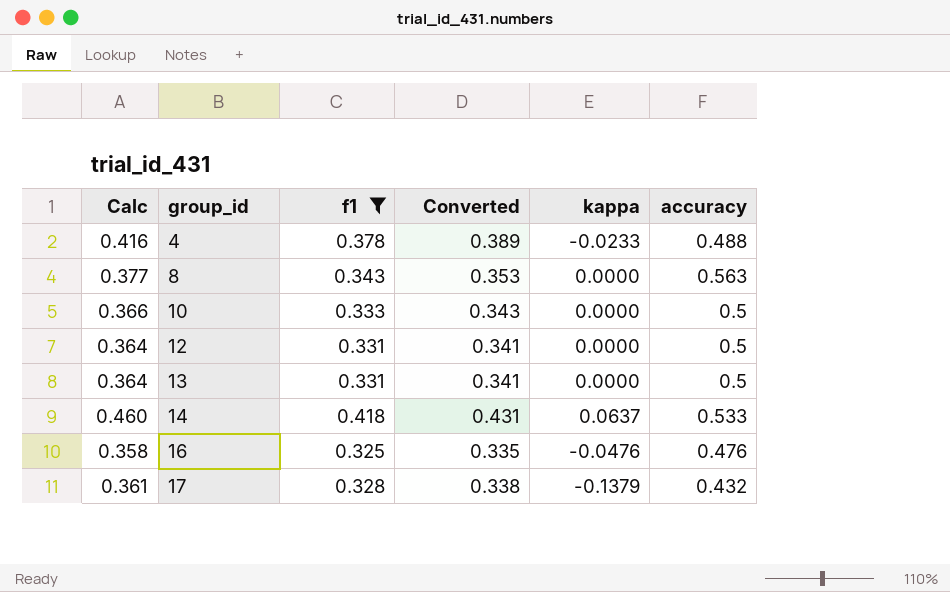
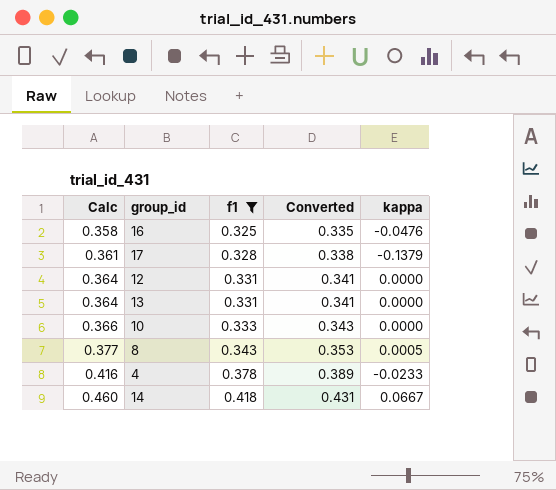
row order: group_id ascending -> Calc ascending
column accuracy | position: 6 -> none
8 | kappa: 0.0000 -> 0.0005
14 | kappa: 0.0637 -> 0.0667

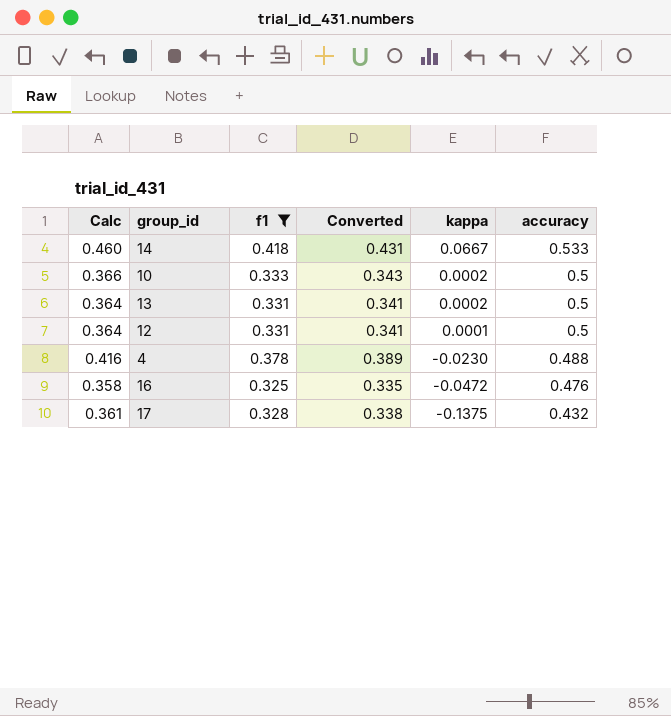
row order: Calc ascending -> kappa descending
column accuracy | position: none -> 6
row 8: 0.377 | 0.343 | 0.353 | 0.0005 -> none
10 | kappa: 0.0000 -> 0.0002
13 | kappa: 0.0000 -> 0.0002
12 | kappa: 0.0000 -> 0.0001
4 | kappa: -0.0233 -> -0.0230
16 | kappa: -0.0476 -> -0.0472
17 | kappa: -0.1379 -> -0.1375

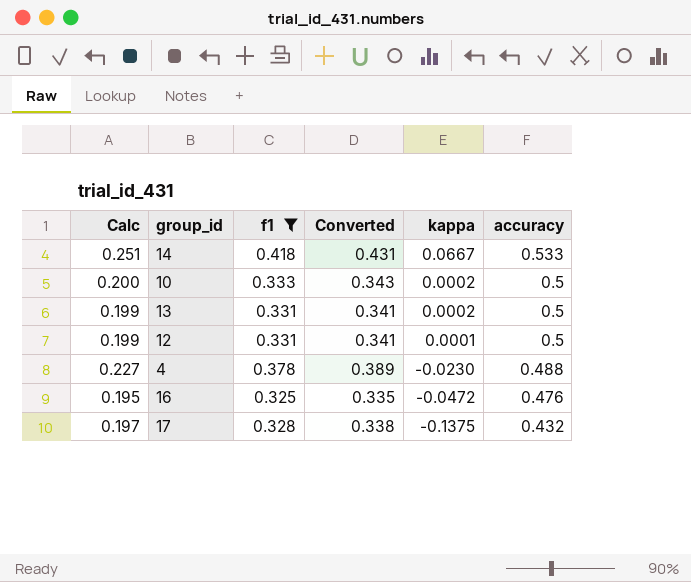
column Calc | formula: [f1] * 1.1 -> [f1] * 0.6

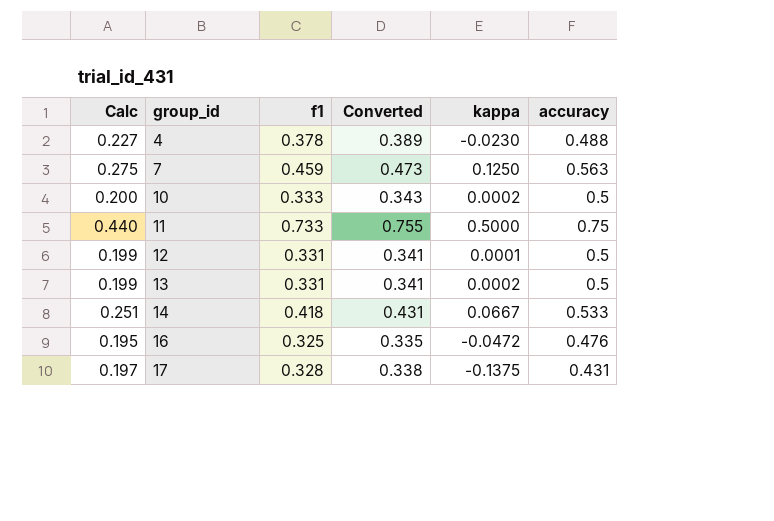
filter: f1 <= 0.418 -> none
row order: kappa descending -> group_id ascending
17 | accuracy: 0.432 -> 0.431

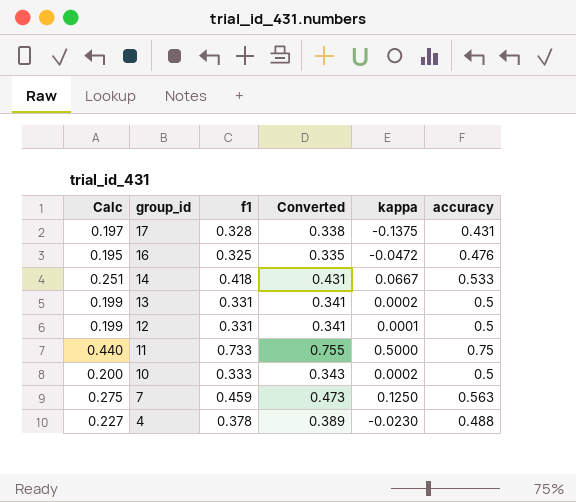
row order: group_id ascending -> group_id descending

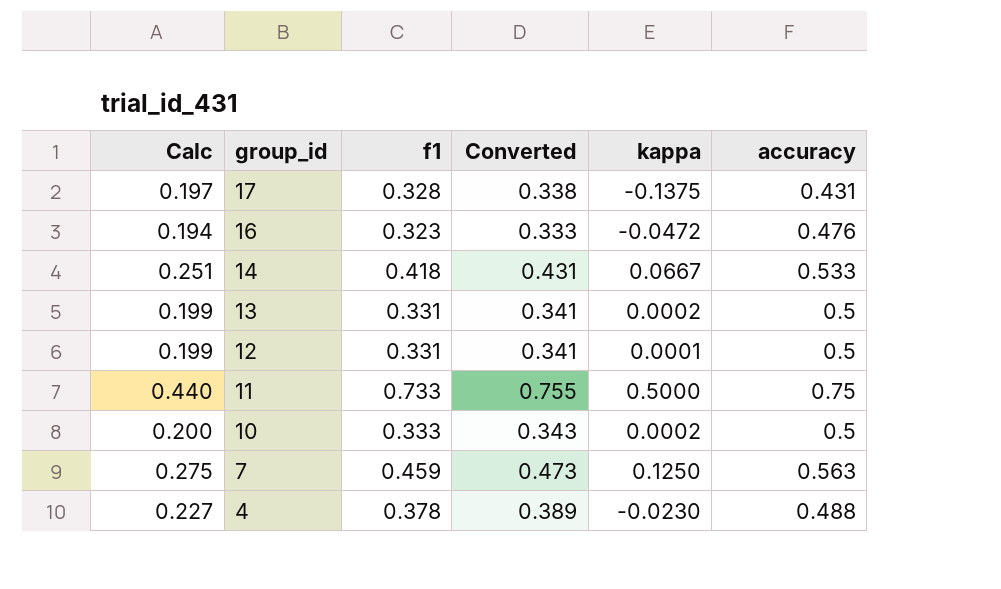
16 | Calc: 0.195 -> 0.194
16 | f1: 0.325 -> 0.323
16 | Converted: 0.335 -> 0.333

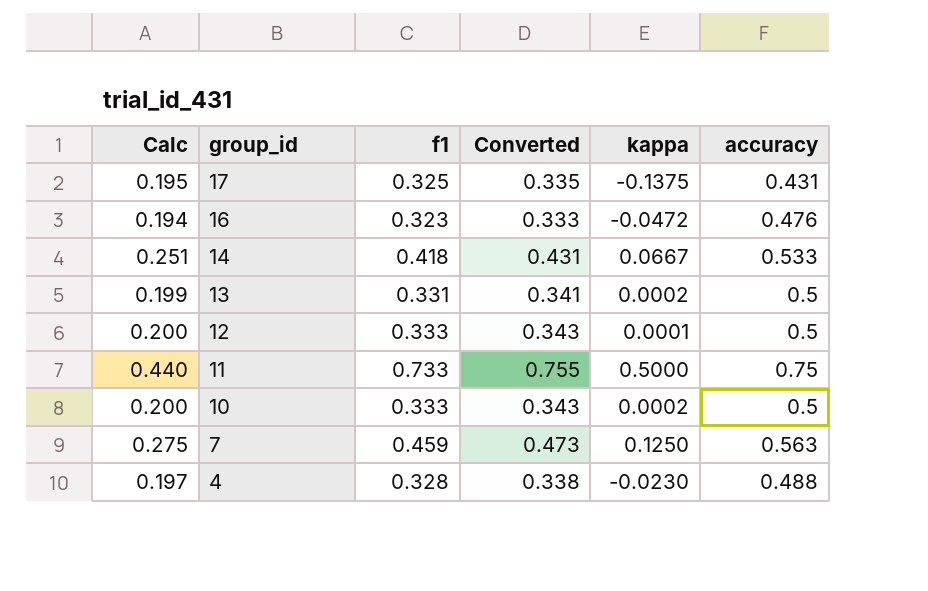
17 | Calc: 0.197 -> 0.195
17 | f1: 0.328 -> 0.325
17 | Converted: 0.338 -> 0.335
12 | Calc: 0.199 -> 0.200
12 | f1: 0.331 -> 0.333
12 | Converted: 0.341 -> 0.343
4 | Calc: 0.227 -> 0.197
4 | f1: 0.378 -> 0.328
4 | Converted: 0.389 -> 0.338

